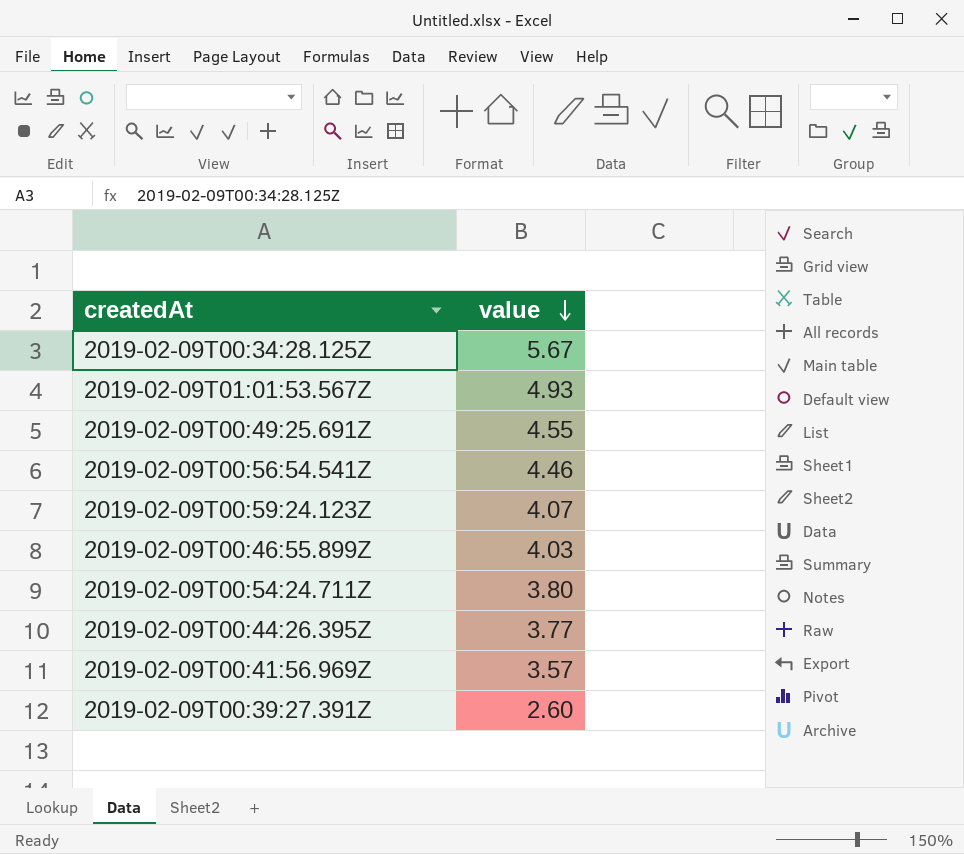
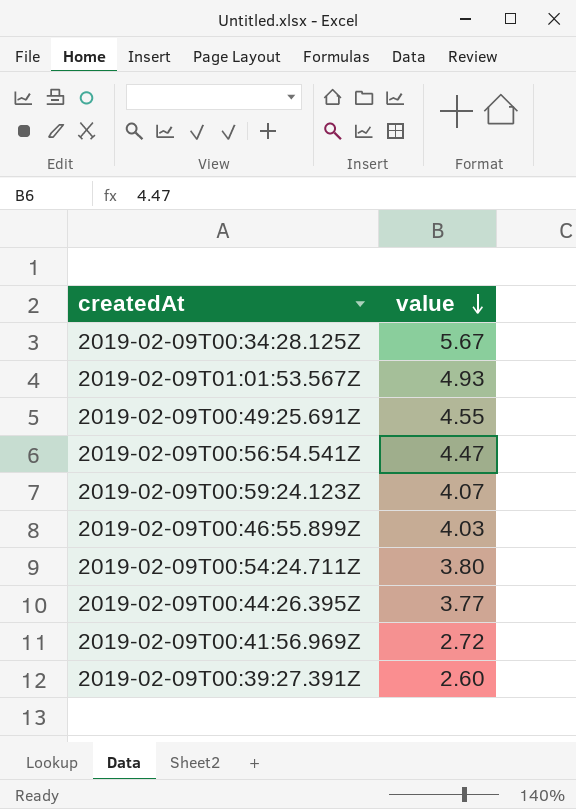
2019-02-09T00:56:54.541Z | value: 4.46 -> 4.47
2019-02-09T00:41:56.969Z | value: 3.57 -> 2.72

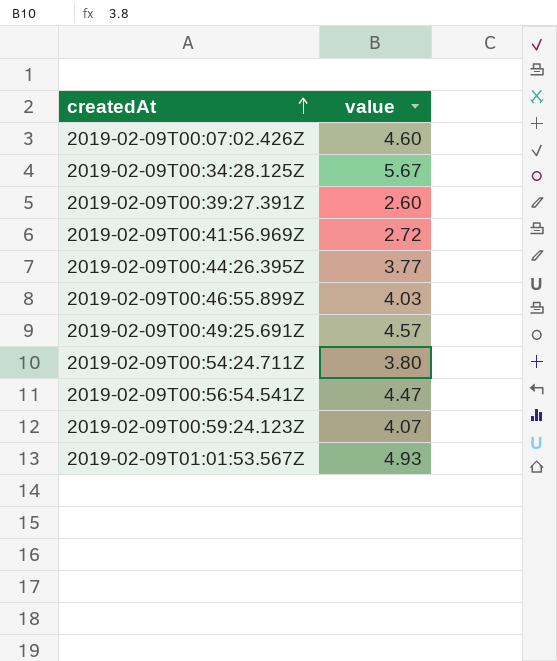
row order: value descending -> createdAt ascending
row 2019-02-09T00:07:02.426Z: none -> 4.60
2019-02-09T00:49:25.691Z | value: 4.55 -> 4.57

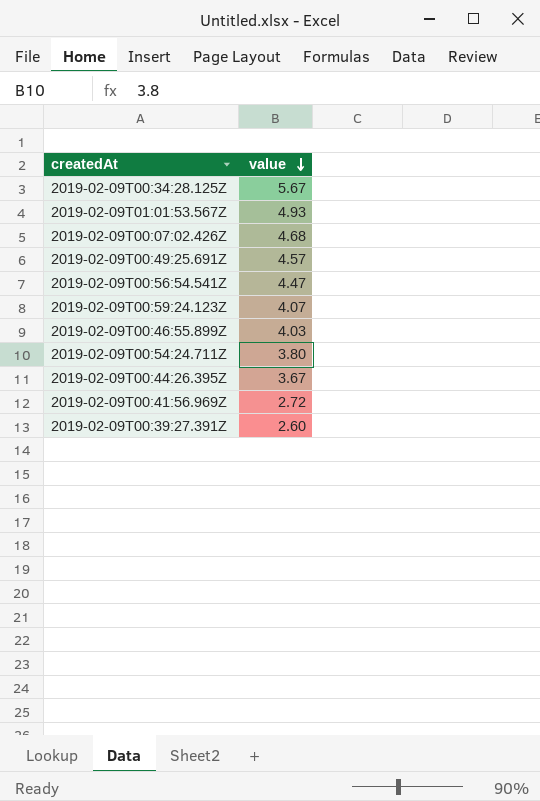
row order: createdAt ascending -> value descending
2019-02-09T00:07:02.426Z | value: 4.60 -> 4.68
2019-02-09T00:44:26.395Z | value: 3.77 -> 3.67

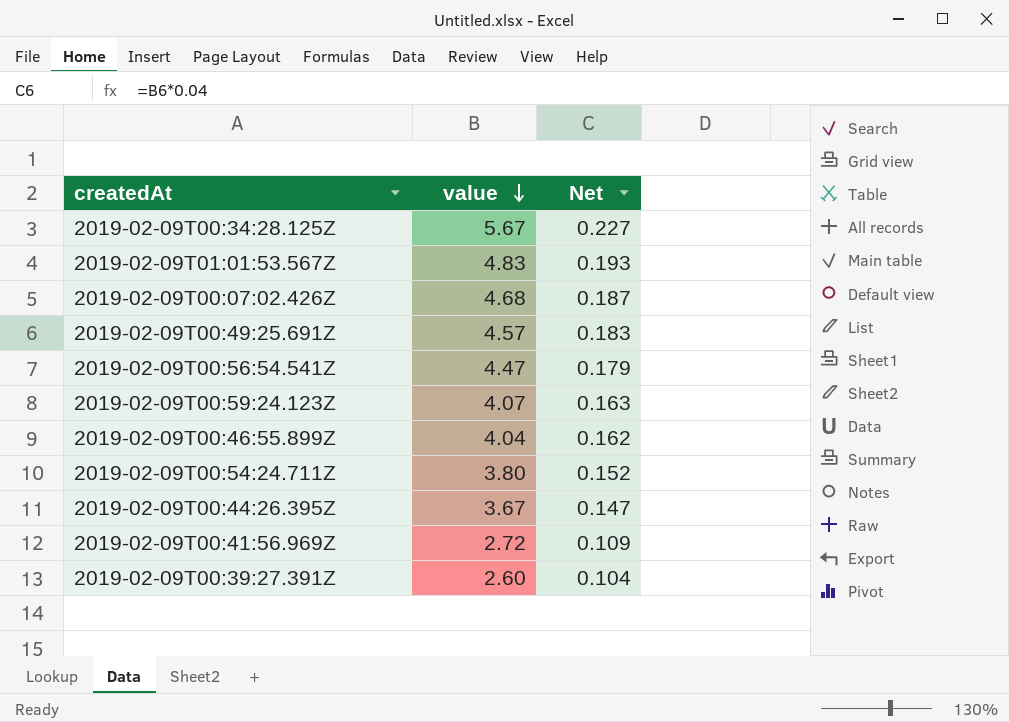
column Net | formula: none -> [value] * 0.04
2019-02-09T01:01:53.567Z | value: 4.93 -> 4.83
2019-02-09T00:46:55.899Z | value: 4.03 -> 4.04

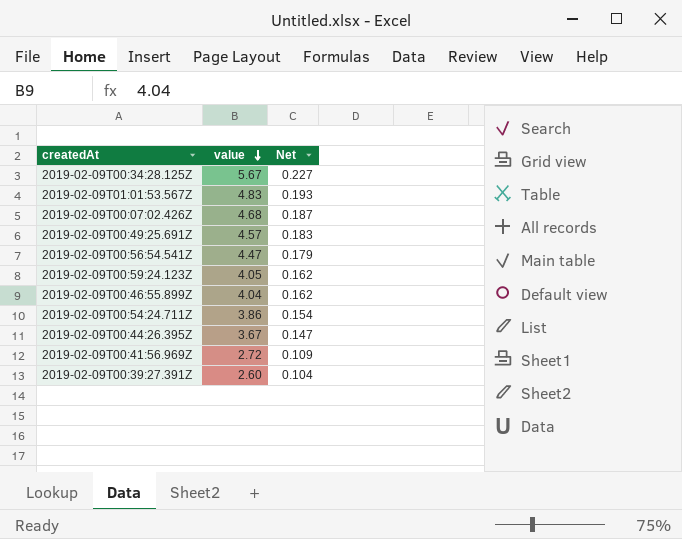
2019-02-09T00:59:24.123Z | value: 4.07 -> 4.05
2019-02-09T00:59:24.123Z | Net: 0.163 -> 0.162
2019-02-09T00:54:24.711Z | value: 3.80 -> 3.86
2019-02-09T00:54:24.711Z | Net: 0.152 -> 0.154

